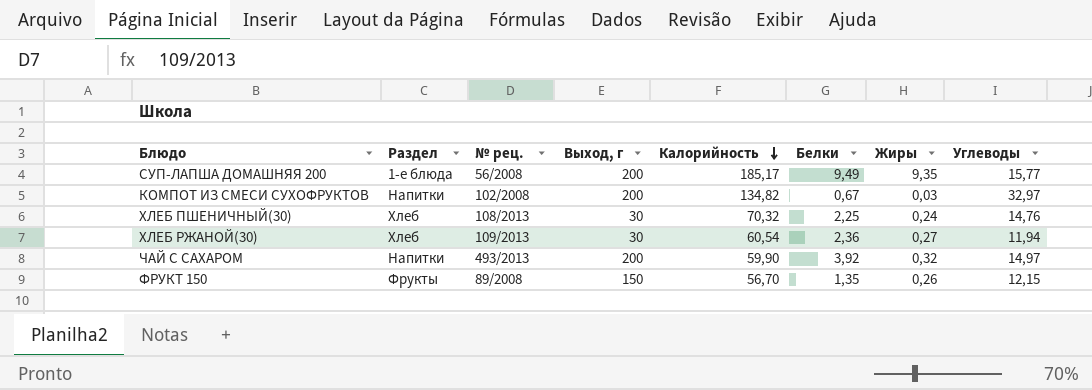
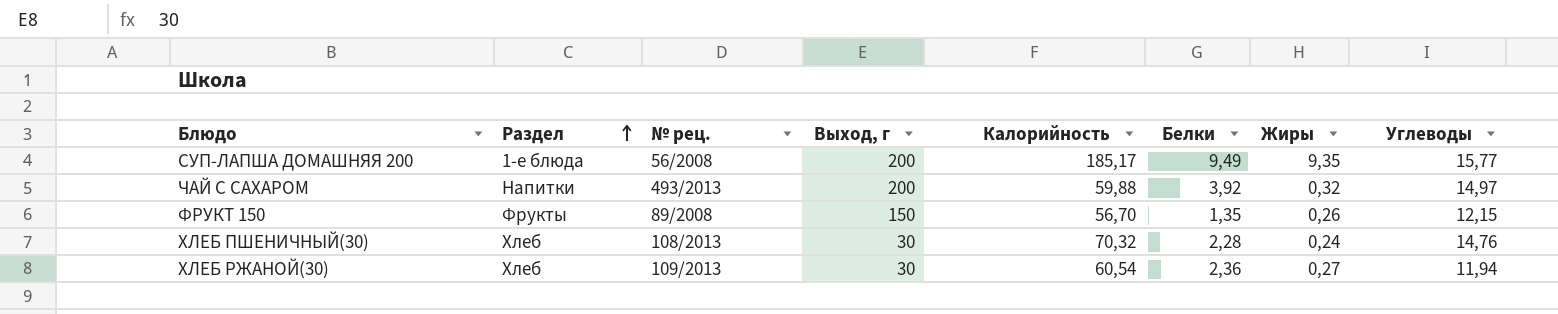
row order: Калорийность descending -> Раздел ascending
row КОМПОТ ИЗ СМЕСИ СУХОФРУКТОВ: Напитки | 102/2008 | 200 | 134,82 | 0,67 | 0,03 | 32,97 -> none
ЧАЙ С САХАРОМ | Калорийность: 59,90 -> 59,88
ХЛЕБ ПШЕНИЧНЫЙ(30) | Белки: 2,25 -> 2,28

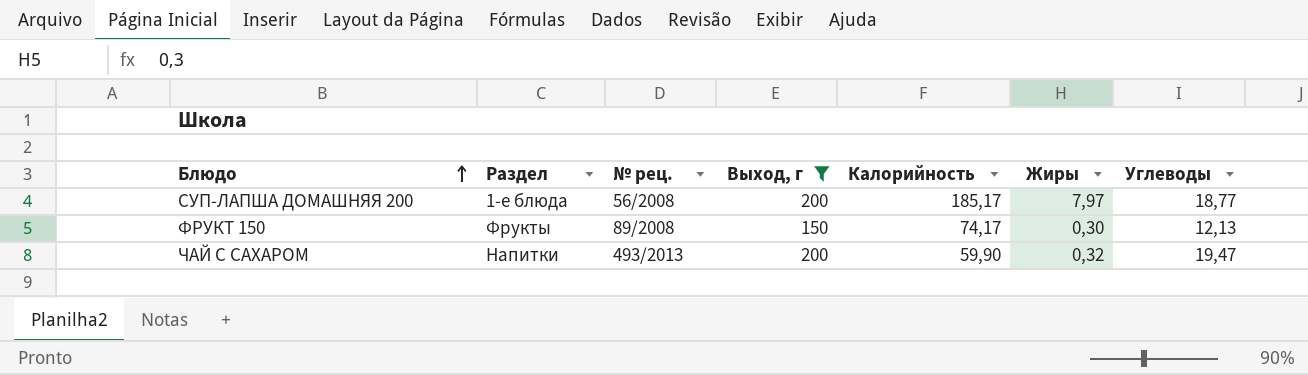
filter: none -> Выход, г != 30
row order: Раздел ascending -> Блюдо ascending
column Белки | position: 6 -> none
СУП-ЛАПША ДОМАШНЯЯ 200 | Жиры: 9,35 -> 7,97
СУП-ЛАПША ДОМАШНЯЯ 200 | Углеводы: 15,77 -> 18,77
ФРУКТ 150 | Калорийность: 56,70 -> 74,17
ФРУКТ 150 | Жиры: 0,26 -> 0,30
ФРУКТ 150 | Углеводы: 12,15 -> 12,13
ЧАЙ С САХАРОМ | Калорийность: 59,88 -> 59,90
ЧАЙ С САХАРОМ | Углеводы: 14,97 -> 19,47

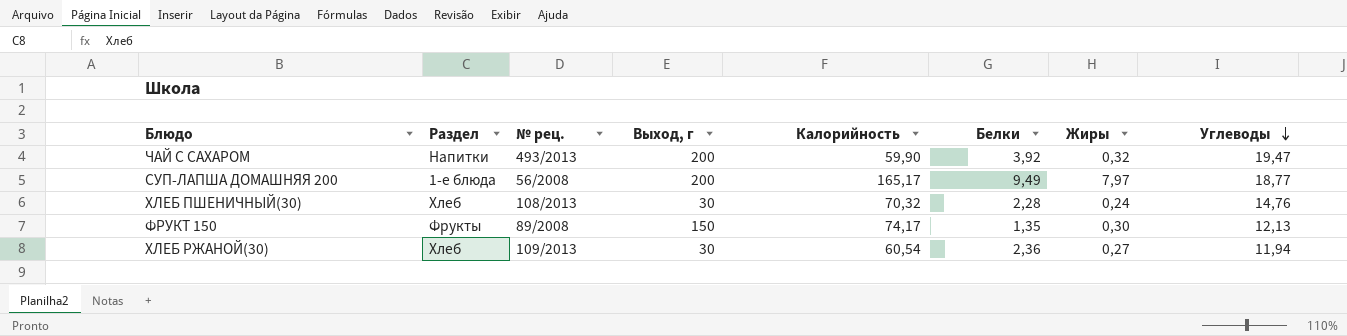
filter: Выход, г != 30 -> none
row order: Блюдо ascending -> Углеводы descending
column Белки | position: none -> 6
СУП-ЛАПША ДОМАШНЯЯ 200 | Калорийность: 185,17 -> 165,17

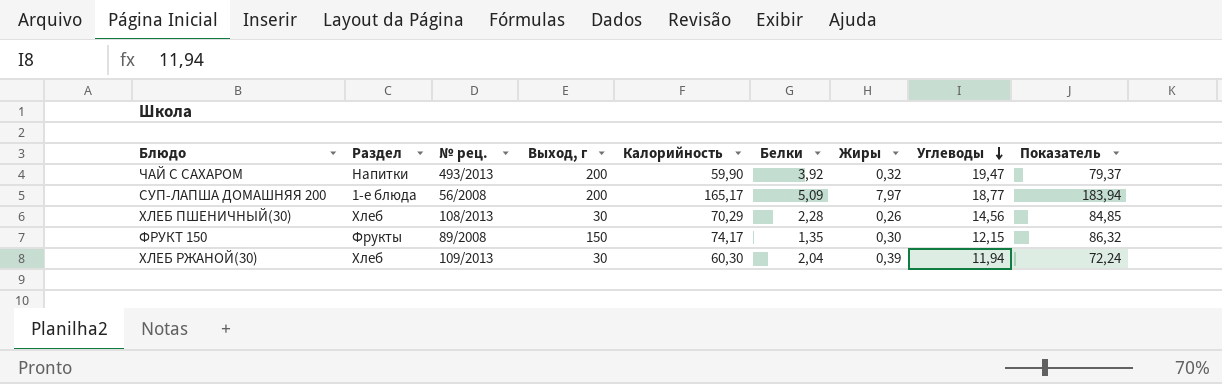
column Показатель | formula: none -> [Калорийность] + [Углеводы]
СУП-ЛАПША ДОМАШНЯЯ 200 | Белки: 9,49 -> 5,09
ХЛЕБ ПШЕНИЧНЫЙ(30) | Калорийность: 70,32 -> 70,29
ХЛЕБ ПШЕНИЧНЫЙ(30) | Жиры: 0,24 -> 0,26
ХЛЕБ ПШЕНИЧНЫЙ(30) | Углеводы: 14,76 -> 14,56
ФРУКТ 150 | Углеводы: 12,13 -> 12,15
ХЛЕБ РЖАНОЙ(30) | Калорийность: 60,54 -> 60,30
ХЛЕБ РЖАНОЙ(30) | Белки: 2,36 -> 2,04
ХЛЕБ РЖАНОЙ(30) | Жиры: 0,27 -> 0,39

